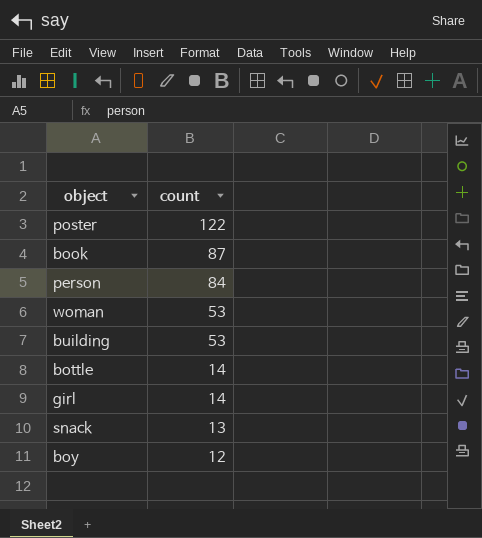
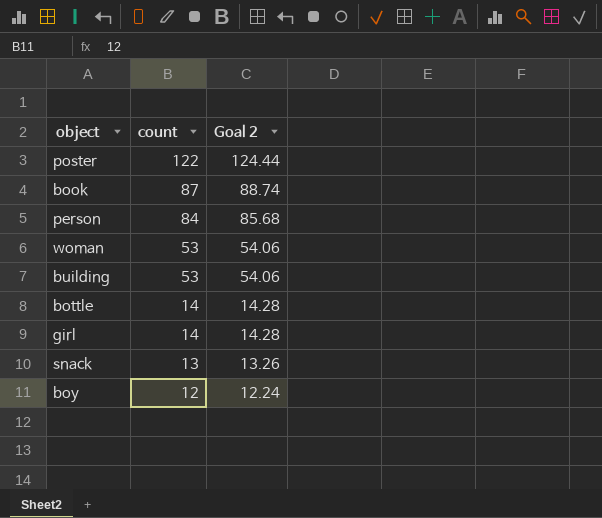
column Goal 2 | formula: none -> [count] * 1.02

